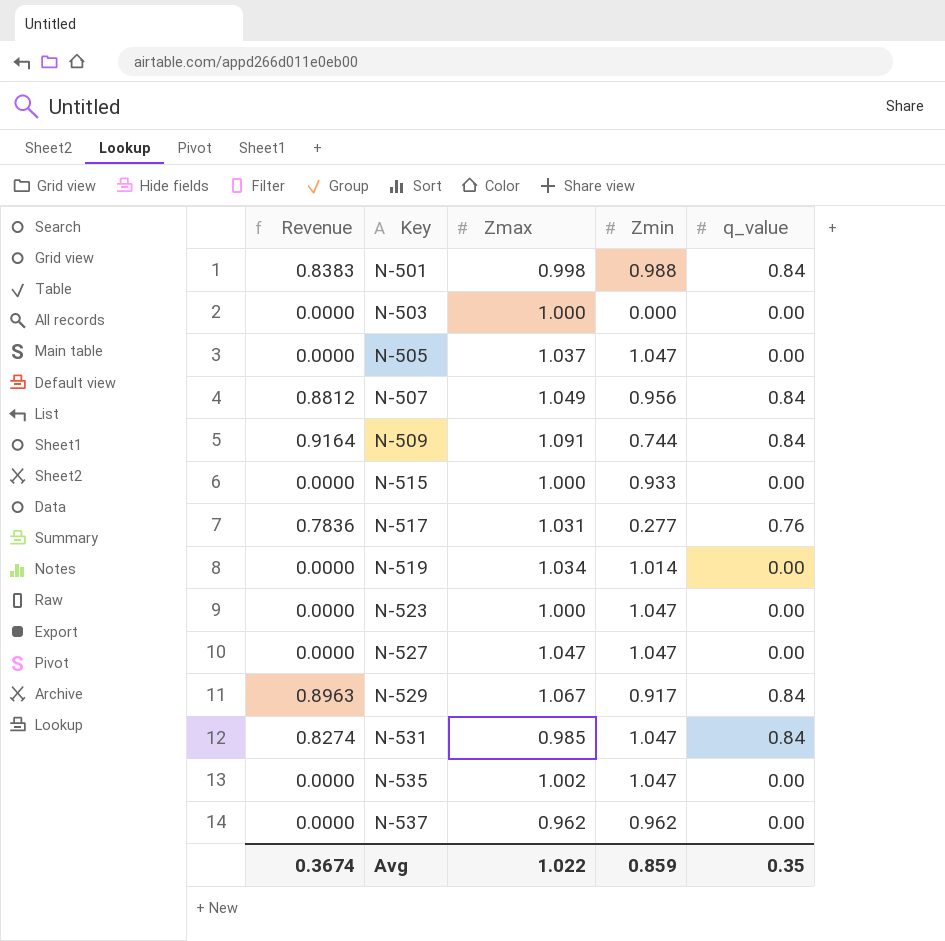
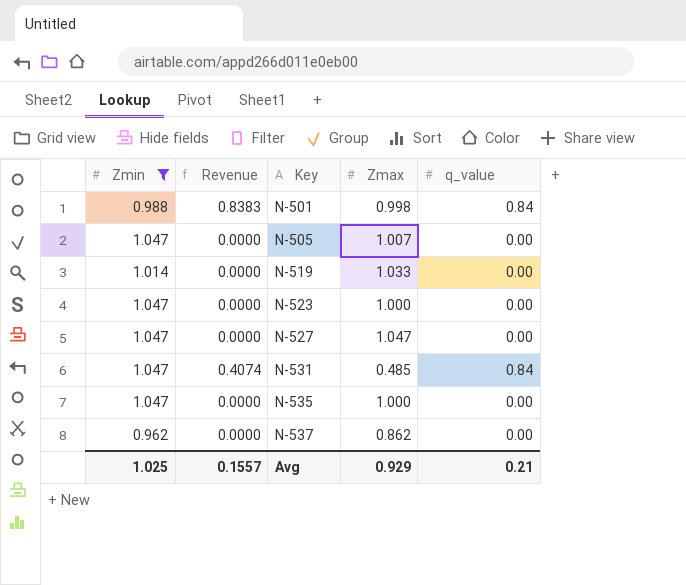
filter: none -> Zmin >= 0.962
column Zmin | position: 4 -> 1
N-505 | Zmax: 1.037 -> 1.007
N-519 | Zmax: 1.034 -> 1.033
N-531 | Revenue: 0.8274 -> 0.4074
N-531 | Zmax: 0.985 -> 0.485
N-535 | Zmax: 1.002 -> 1.000
N-537 | Zmax: 0.962 -> 0.862
Avg | Zmin: 0.859 -> 1.025
Avg | Revenue: 0.3674 -> 0.1557
Avg | Zmax: 1.022 -> 0.929
Avg | q_value: 0.35 -> 0.21

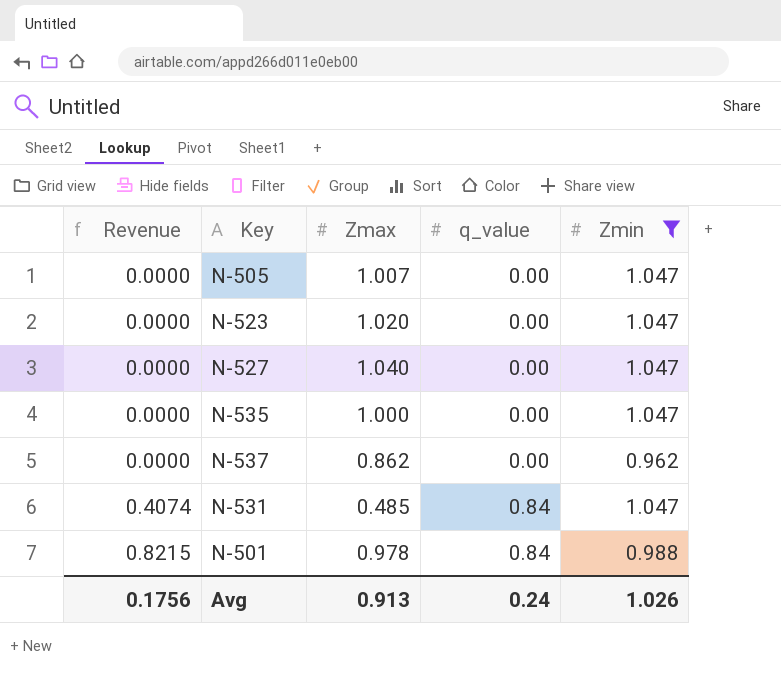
row order: Key ascending -> Revenue ascending
column Zmin | position: 1 -> 5
row N-519: 1.014 | 0.0000 | 1.033 | 0.00 -> none
N-523 | Zmax: 1.000 -> 1.020
N-527 | Zmax: 1.047 -> 1.040
N-501 | Revenue: 0.8383 -> 0.8215
N-501 | Zmax: 0.998 -> 0.978
Avg | Revenue: 0.1557 -> 0.1756
Avg | Zmax: 0.929 -> 0.913
Avg | q_value: 0.21 -> 0.24
Avg | Zmin: 1.025 -> 1.026

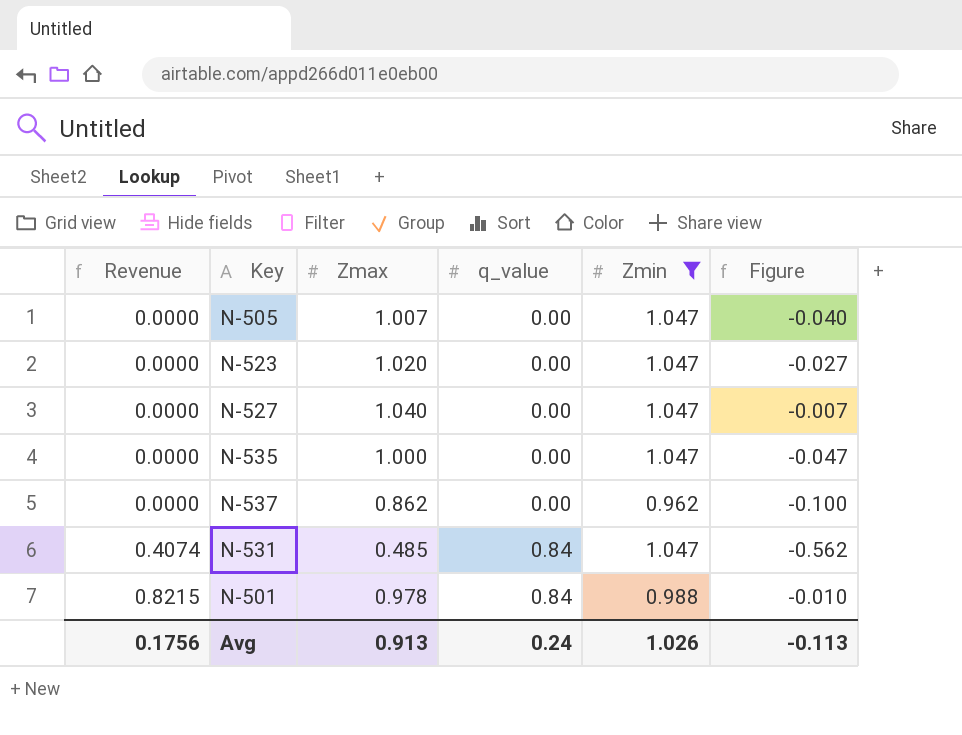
column Figure | formula: none -> [Zmax] - [Zmin]

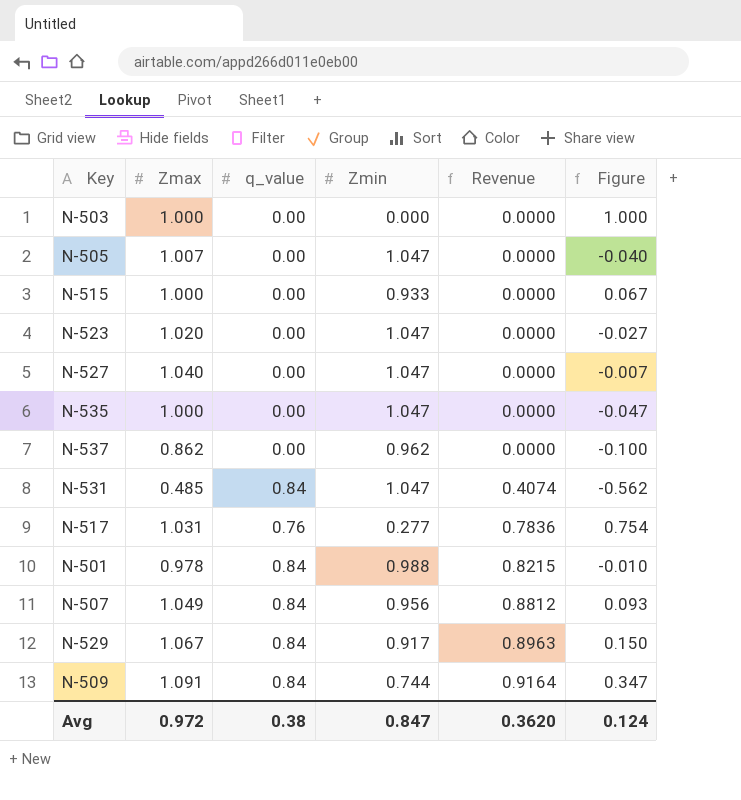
filter: Zmin >= 0.962 -> none
column Revenue | position: 1 -> 5
Avg | Zmax: 0.913 -> 0.972
Avg | q_value: 0.24 -> 0.38
Avg | Zmin: 1.026 -> 0.847
Avg | Revenue: 0.1756 -> 0.3620
Avg | Figure: -0.113 -> 0.124

